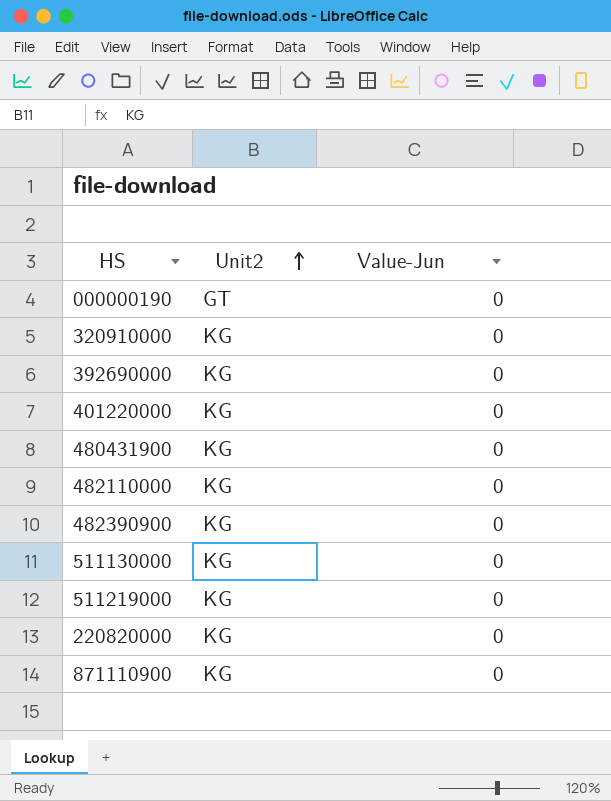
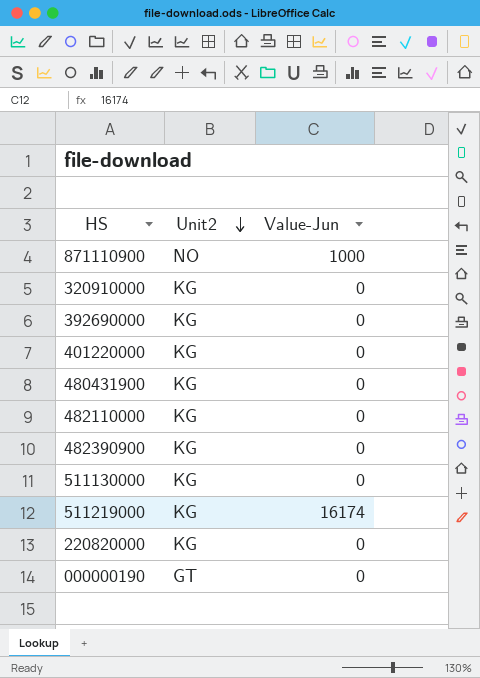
row order: Unit2 ascending -> Unit2 descending
871110900 | Unit2: KG -> NO
871110900 | Value-Jun: 0 -> 1000
511219000 | Value-Jun: 0 -> 16174

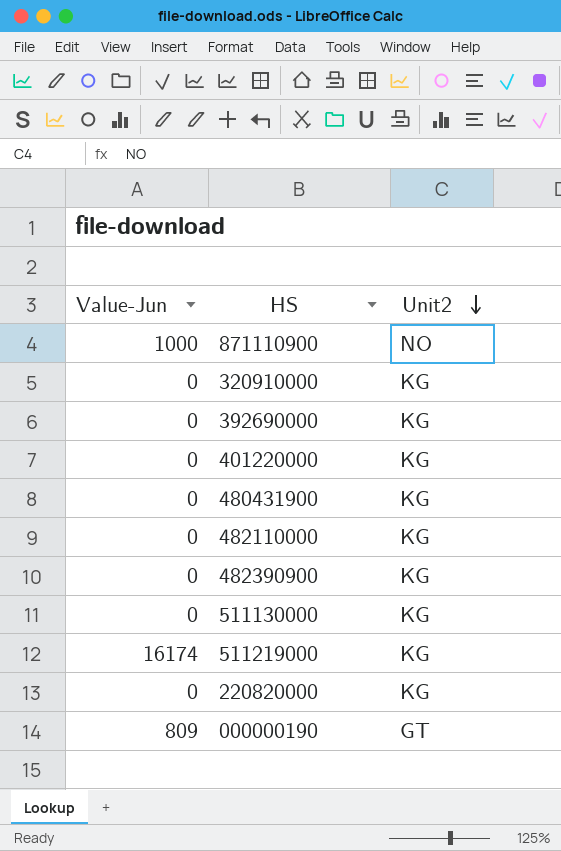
column Value-Jun | position: 3 -> 1
000000190 | Value-Jun: 0 -> 809

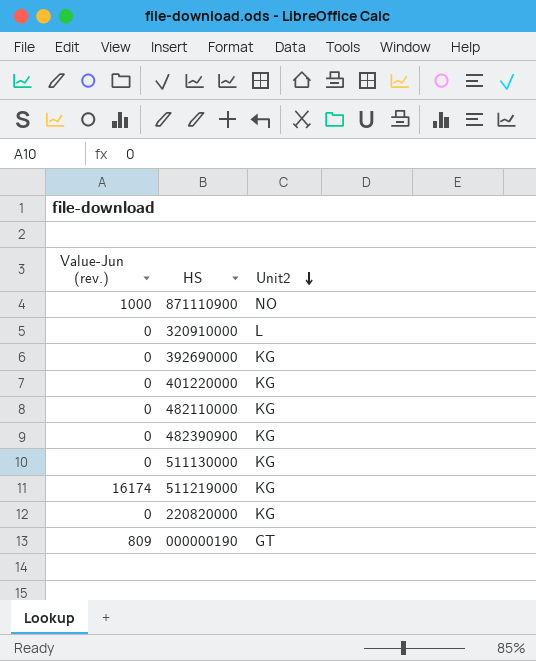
column name: Value-Jun -> Value-Jun (rev.)
row 480431900: 0 | KG -> none
320910000 | Unit2: KG -> L

